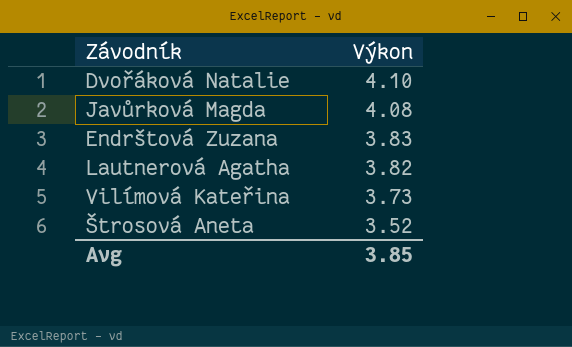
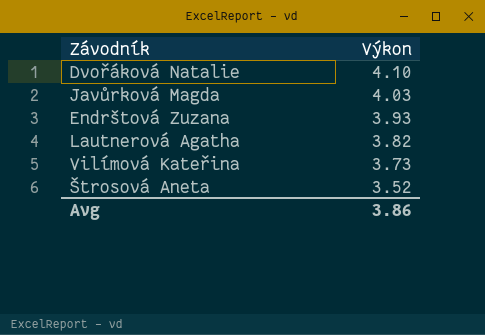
Javůrková Magda | Výkon: 4.08 -> 4.03
Endrštová Zuzana | Výkon: 3.83 -> 3.93
Avg | Výkon: 3.85 -> 3.86

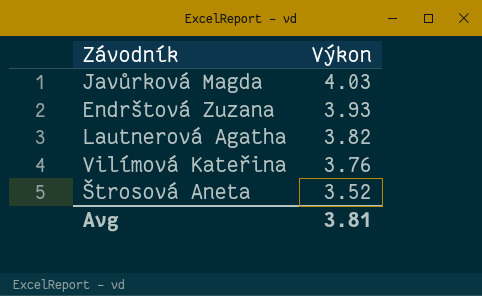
row Dvořáková Natalie: 4.10 -> none
Vilímová Kateřina | Výkon: 3.73 -> 3.76
Avg | Výkon: 3.86 -> 3.81

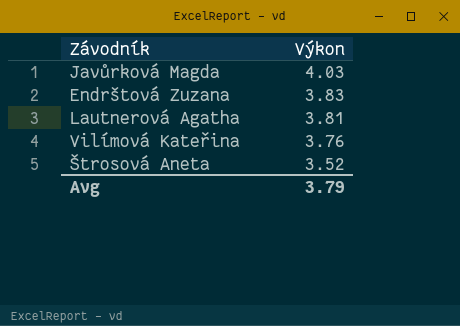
Endrštová Zuzana | Výkon: 3.93 -> 3.83
Lautnerová Agatha | Výkon: 3.82 -> 3.81
Avg | Výkon: 3.81 -> 3.79

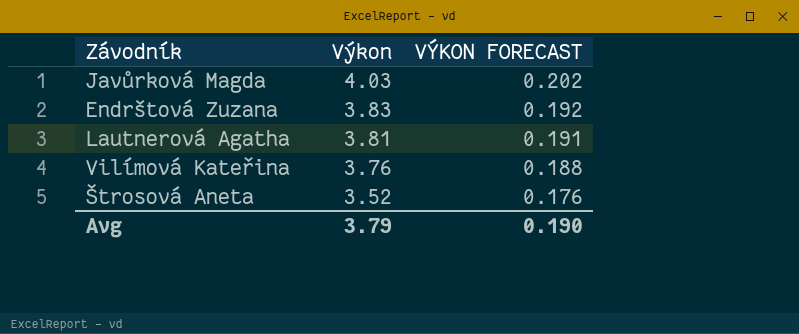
column VÝKON FORECAST | formula: none -> [Výkon] * 0.05

